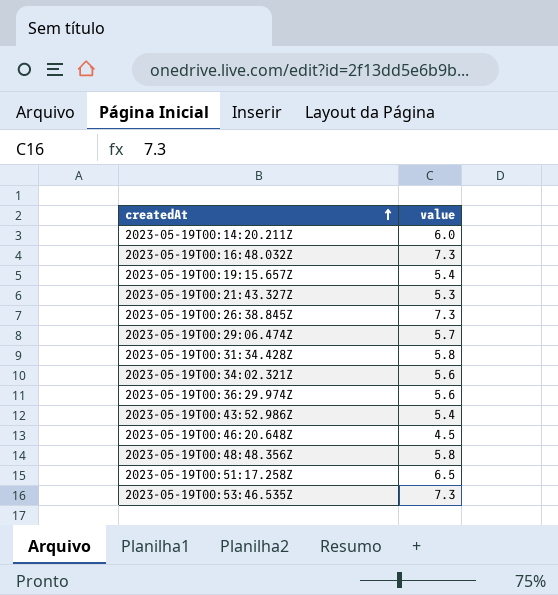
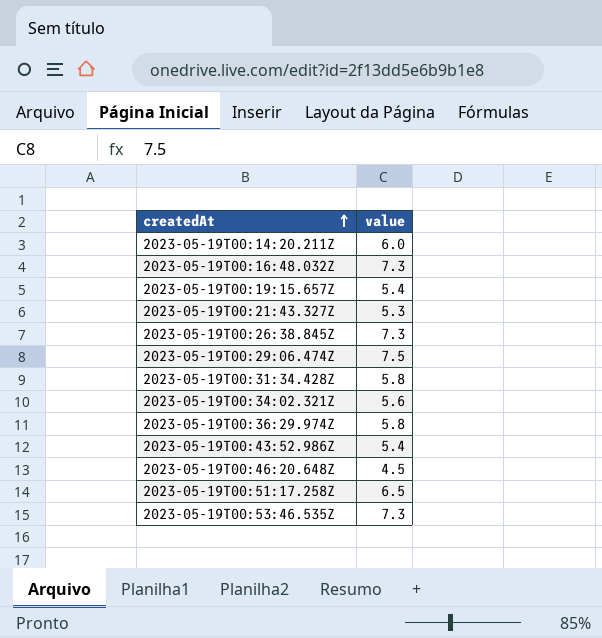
row 2023-05-19T00:48:48.356Z: 5.8 -> none
2023-05-19T00:29:06.474Z | value: 5.7 -> 7.5
2023-05-19T00:36:29.974Z | value: 5.6 -> 5.8

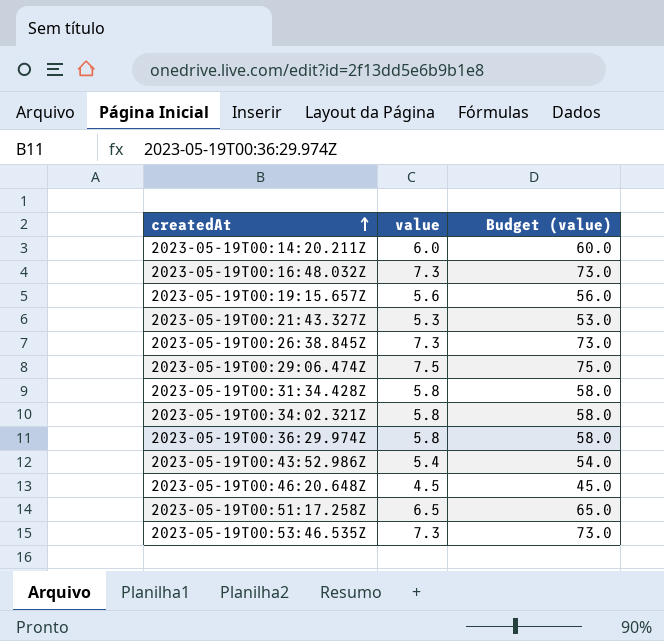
column Budget (value) | formula: none -> [value] * 10
2023-05-19T00:19:15.657Z | value: 5.4 -> 5.6
2023-05-19T00:34:02.321Z | value: 5.6 -> 5.8

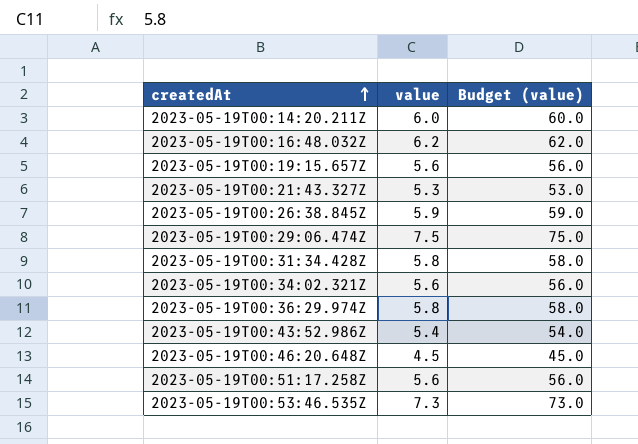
2023-05-19T00:16:48.032Z | value: 7.3 -> 6.2
2023-05-19T00:16:48.032Z | Budget (value): 73.0 -> 62.0
2023-05-19T00:26:38.845Z | value: 7.3 -> 5.9
2023-05-19T00:26:38.845Z | Budget (value): 73.0 -> 59.0
2023-05-19T00:34:02.321Z | value: 5.8 -> 5.6
2023-05-19T00:34:02.321Z | Budget (value): 58.0 -> 56.0
2023-05-19T00:51:17.258Z | value: 6.5 -> 5.6
2023-05-19T00:51:17.258Z | Budget (value): 65.0 -> 56.0

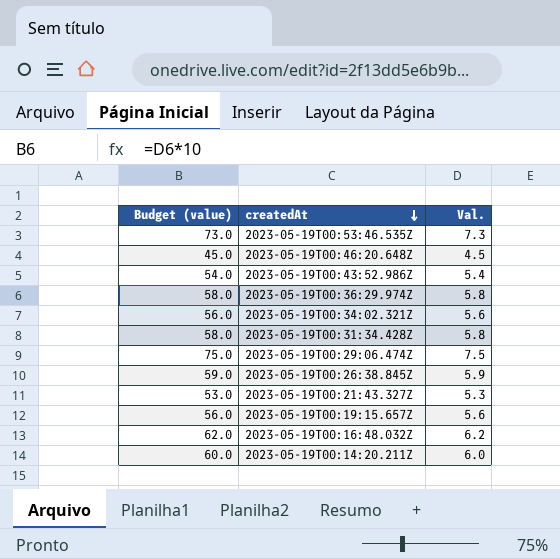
row order: createdAt ascending -> createdAt descending
column Budget (value) | position: 3 -> 1
column name: value -> Val.
row 2023-05-19T00:51:17.258Z: 5.6 | 56.0 -> none

